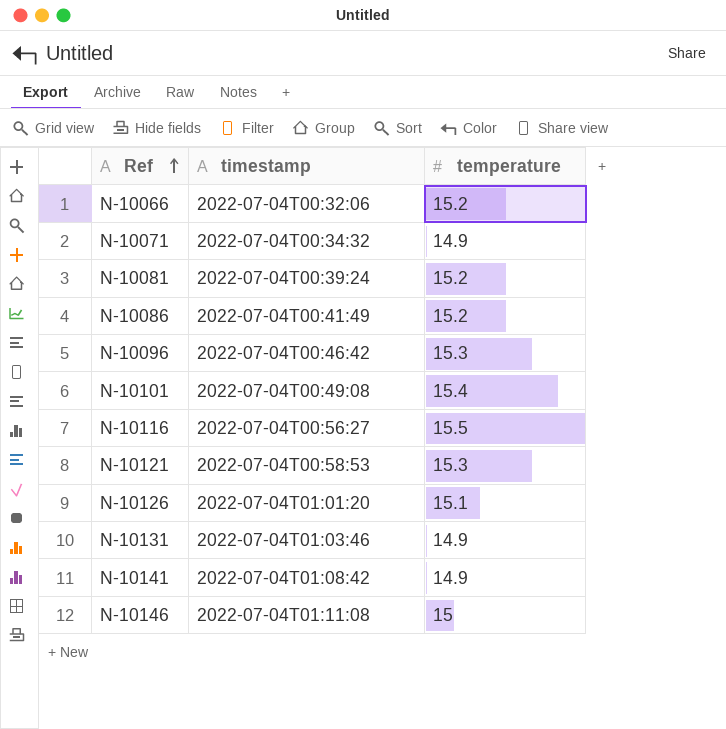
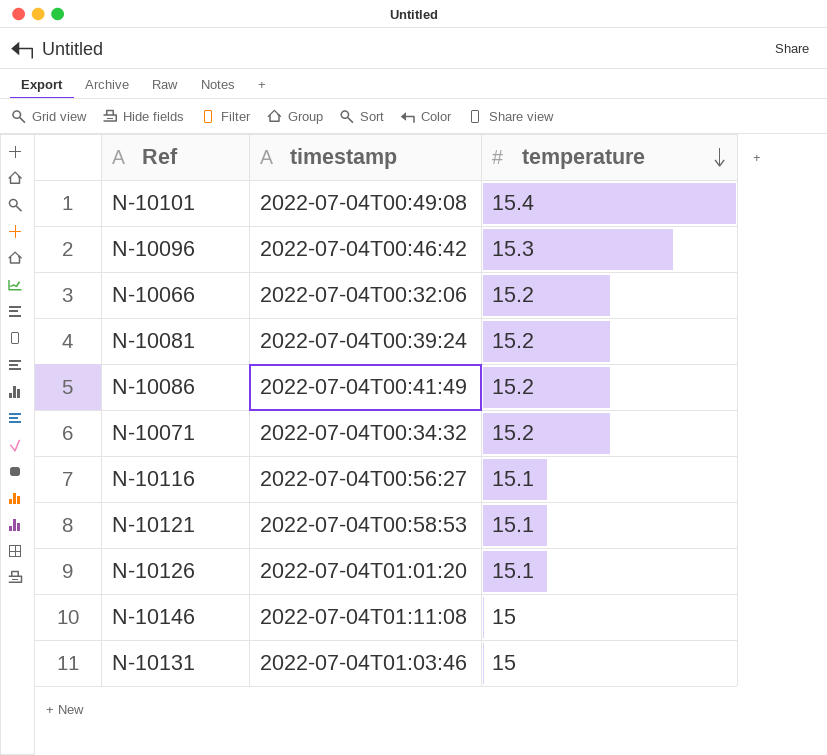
row order: Ref ascending -> temperature descending
row N-10141: 2022-07-04T01:08:42 | 14.9 -> none
N-10071 | temperature: 14.9 -> 15.2
N-10116 | temperature: 15.5 -> 15.1
N-10121 | temperature: 15.3 -> 15.1
N-10131 | temperature: 14.9 -> 15

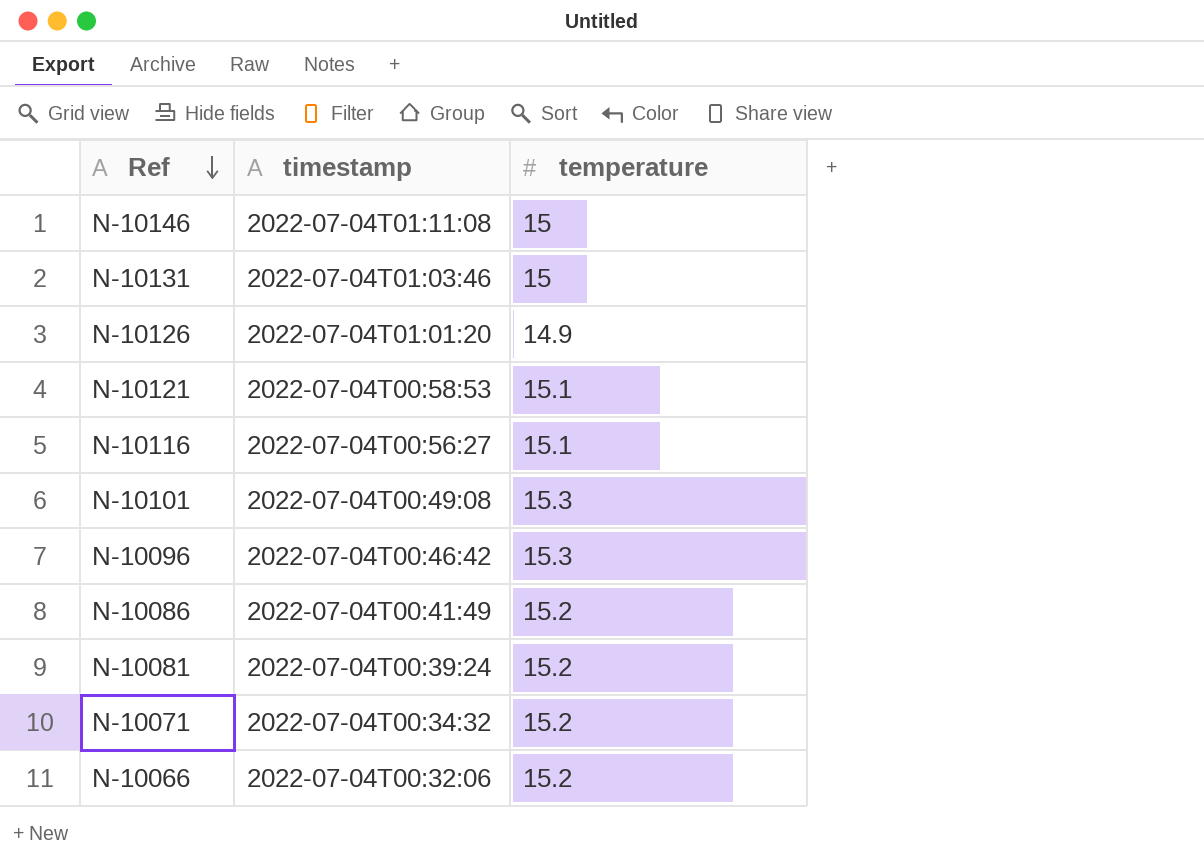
row order: temperature descending -> Ref descending
N-10126 | temperature: 15.1 -> 14.9
N-10101 | temperature: 15.4 -> 15.3

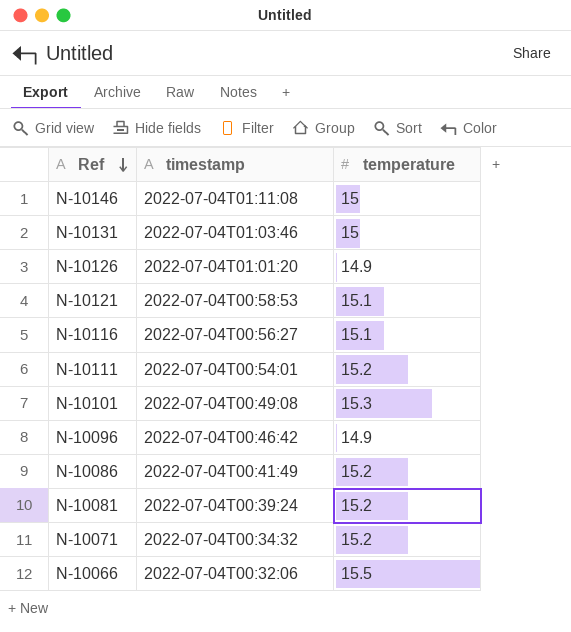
row N-10111: none -> 2022-07-04T00:54:01 | 15.2
N-10096 | temperature: 15.3 -> 14.9
N-10066 | temperature: 15.2 -> 15.5

